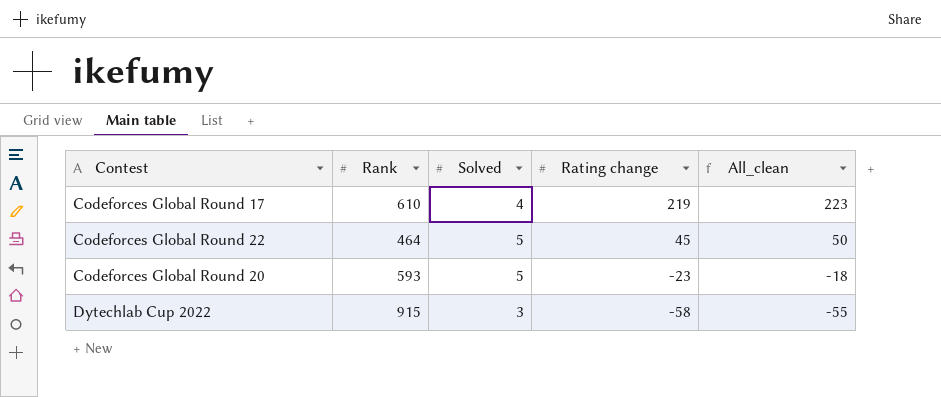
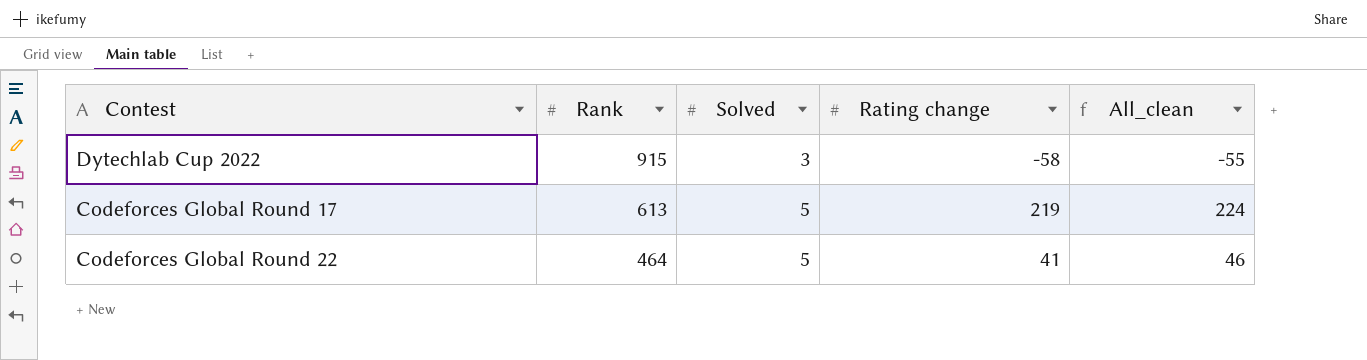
row order: Rating change descending -> Rank descending
row Codeforces Global Round 20: 593 | 5 | -23 | -18 -> none
Codeforces Global Round 17 | Rank: 610 -> 613
Codeforces Global Round 17 | Solved: 4 -> 5
Codeforces Global Round 17 | All_clean: 223 -> 224
Codeforces Global Round 22 | Rating change: 45 -> 41
Codeforces Global Round 22 | All_clean: 50 -> 46

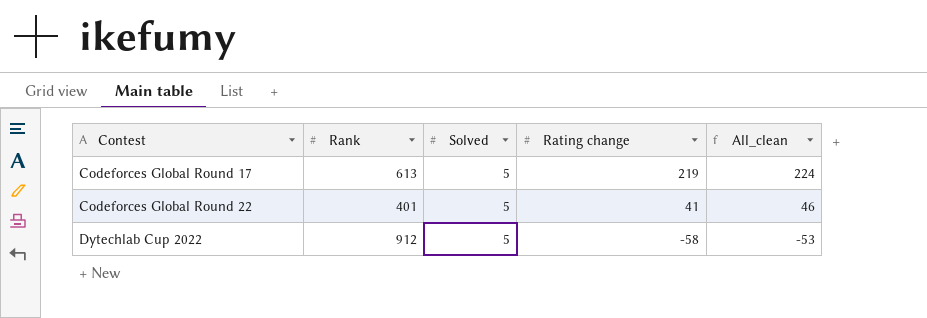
row order: Rank descending -> Contest ascending
Codeforces Global Round 22 | Rank: 464 -> 401
Dytechlab Cup 2022 | Rank: 915 -> 912
Dytechlab Cup 2022 | Solved: 3 -> 5
Dytechlab Cup 2022 | All_clean: -55 -> -53

